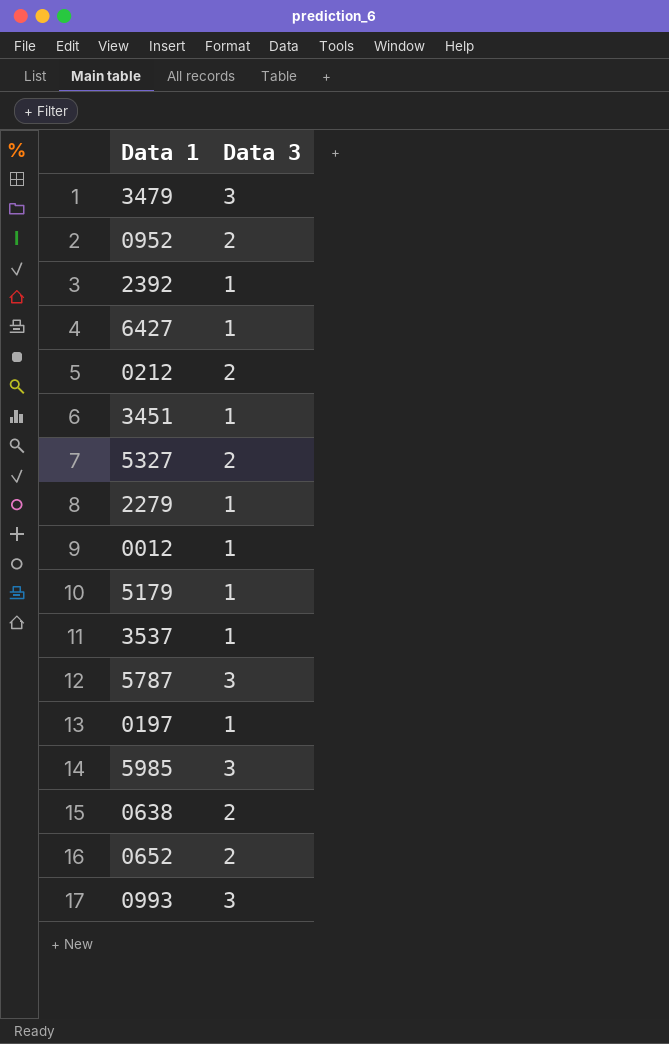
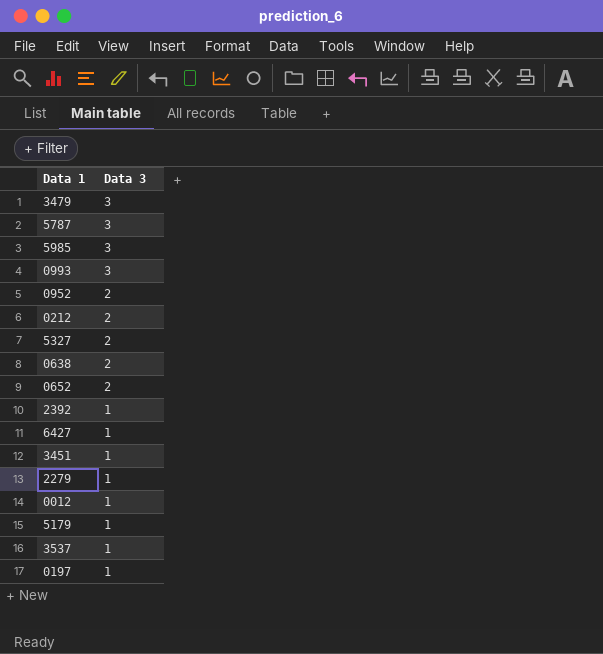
row order: none -> Data 3 descending

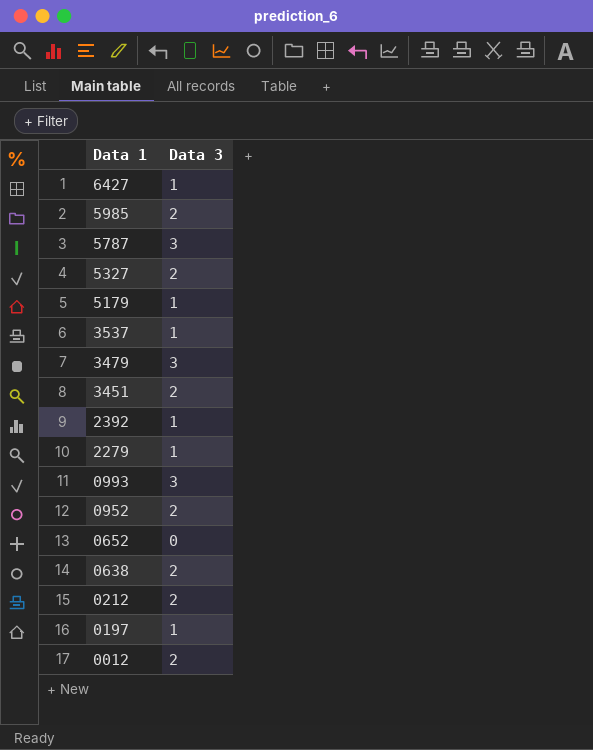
row order: Data 3 descending -> Data 1 descending
5985 | Data 3: 3 -> 2
3451 | Data 3: 1 -> 2
0652 | Data 3: 2 -> 0
0012 | Data 3: 1 -> 2

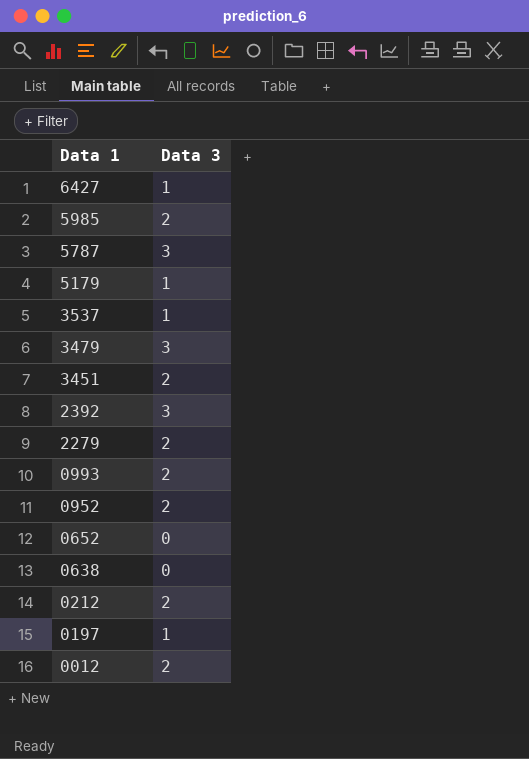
row 5327: 2 -> none
2392 | Data 3: 1 -> 3
2279 | Data 3: 1 -> 2
0993 | Data 3: 3 -> 2
0638 | Data 3: 2 -> 0

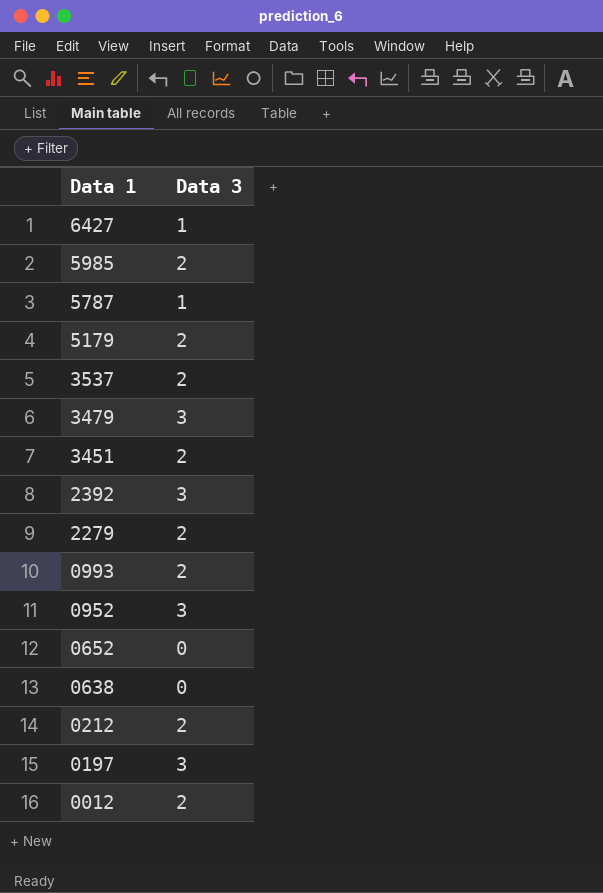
5787 | Data 3: 3 -> 1
5179 | Data 3: 1 -> 2
3537 | Data 3: 1 -> 2
0952 | Data 3: 2 -> 3
0197 | Data 3: 1 -> 3

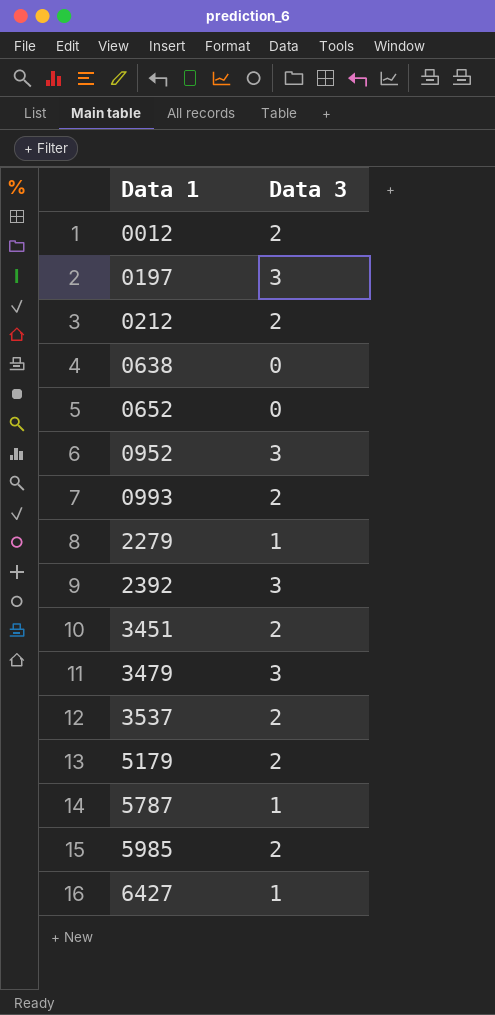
row order: Data 1 descending -> Data 1 ascending
2279 | Data 3: 2 -> 1

